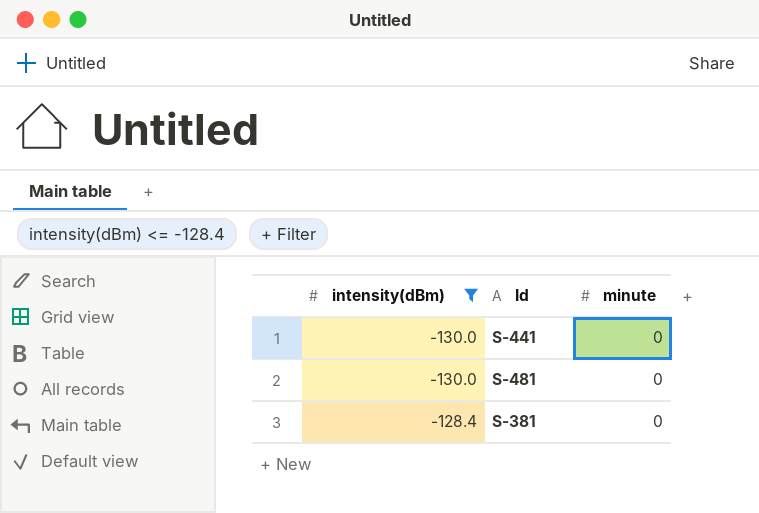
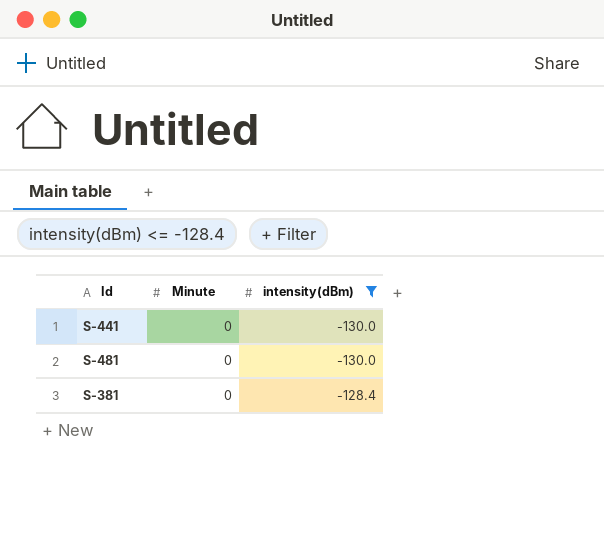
column name: minute -> Minute
column intensity(dBm) | position: 1 -> 3

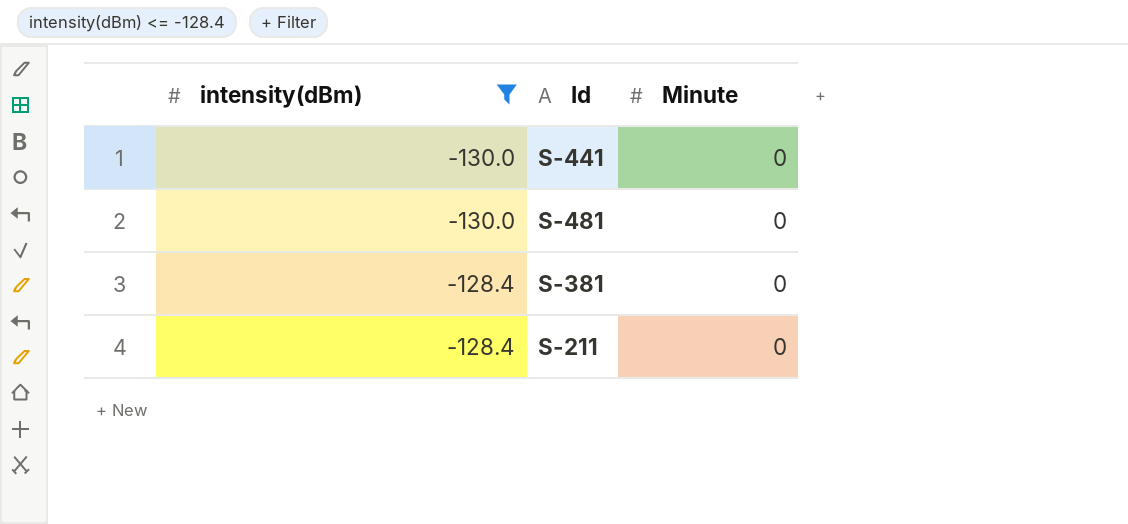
column intensity(dBm) | position: 3 -> 1
row S-211: none -> -128.4 | 0

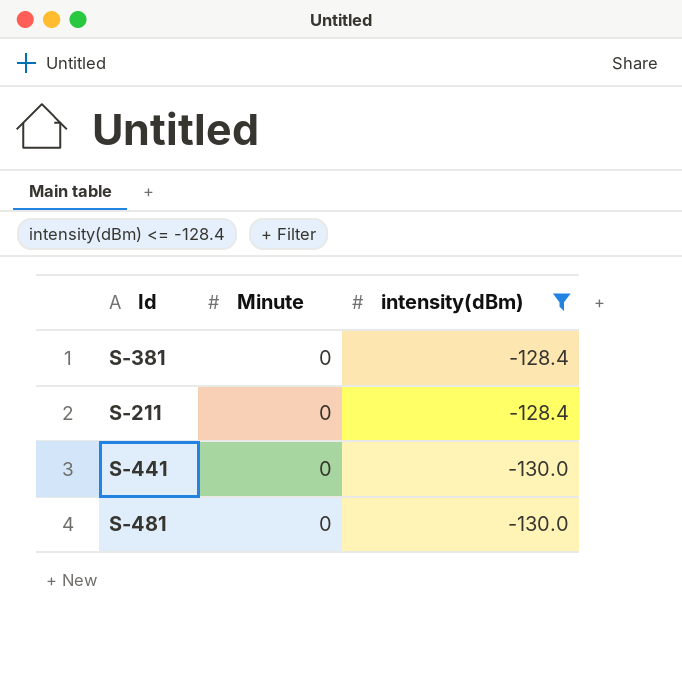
row order: intensity(dBm) ascending -> intensity(dBm) descending
column intensity(dBm) | position: 1 -> 3

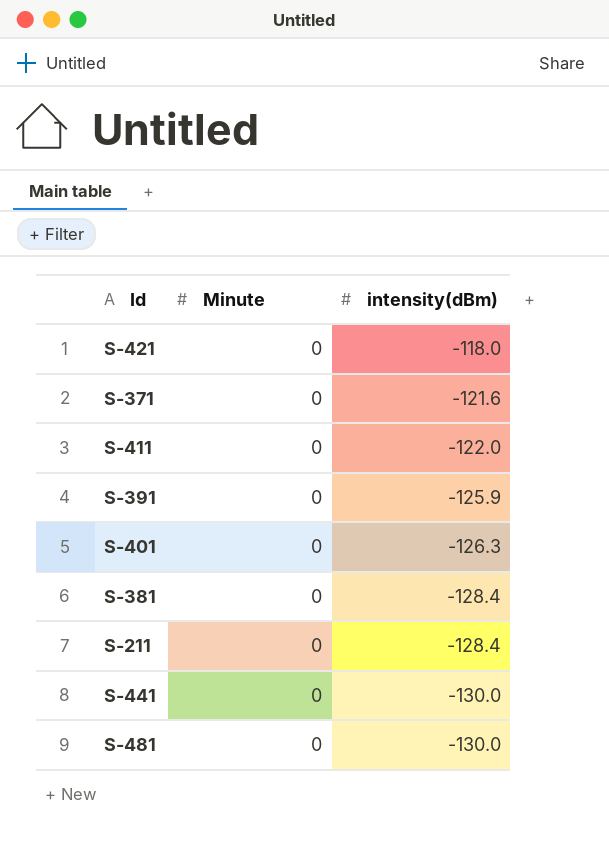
filter: intensity(dBm) <= -128.4 -> none

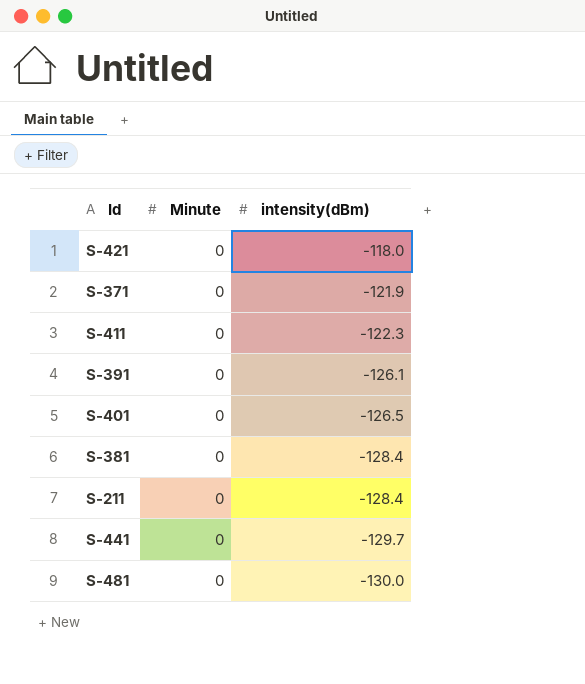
S-371 | intensity(dBm): -121.6 -> -121.9
S-411 | intensity(dBm): -122.0 -> -122.3
S-391 | intensity(dBm): -125.9 -> -126.1
S-401 | intensity(dBm): -126.3 -> -126.5
S-441 | intensity(dBm): -130.0 -> -129.7

